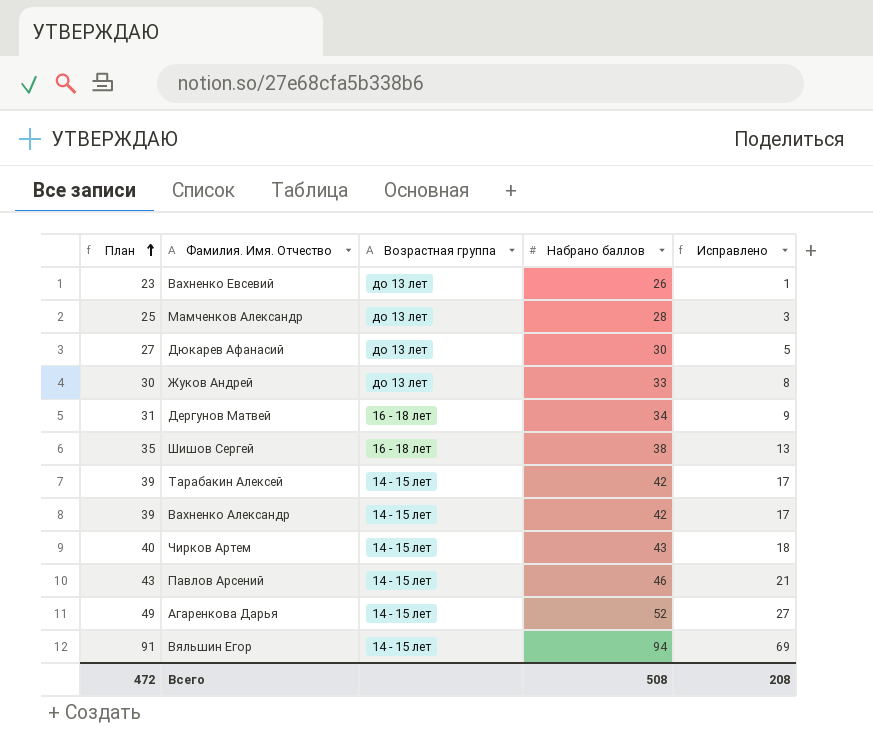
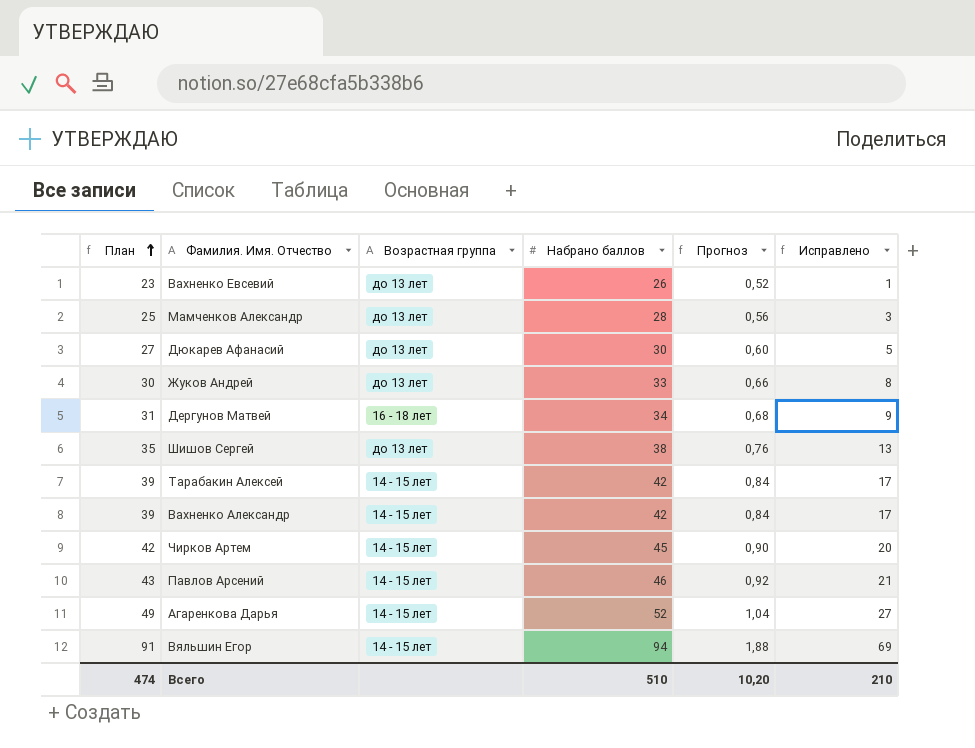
column Прогноз | formula: none -> [Набрано баллов] * 0,02
Шишов Сергей | Возрастная группа: 16 - 18 лет -> до 13 лет
Чирков Артем | План: 40 -> 42
Чирков Артем | Набрано баллов: 43 -> 45
Чирков Артем | Исправлено: 18 -> 20
Всего | План: 472 -> 474
Всего | Набрано баллов: 508 -> 510
Всего | Исправлено: 208 -> 210

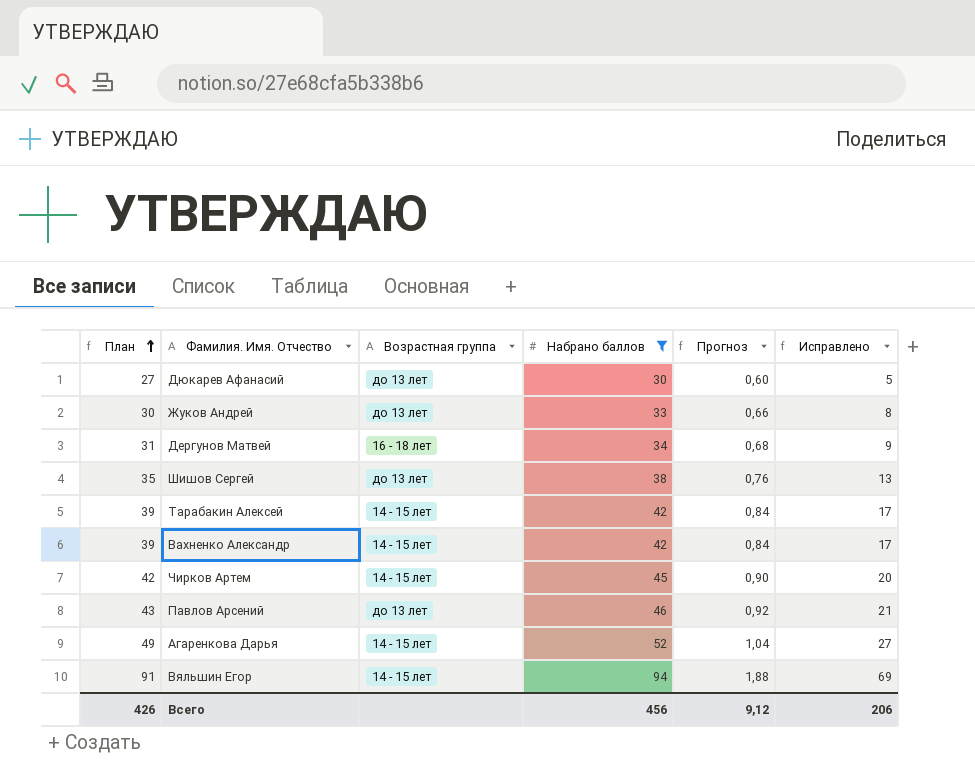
filter: none -> Набрано баллов >= 30
Павлов Арсений | Возрастная группа: 14 - 15 лет -> до 13 лет
Всего | План: 474 -> 426
Всего | Набрано баллов: 510 -> 456
Всего | Прогноз: 10,20 -> 9,12
Всего | Исправлено: 210 -> 206

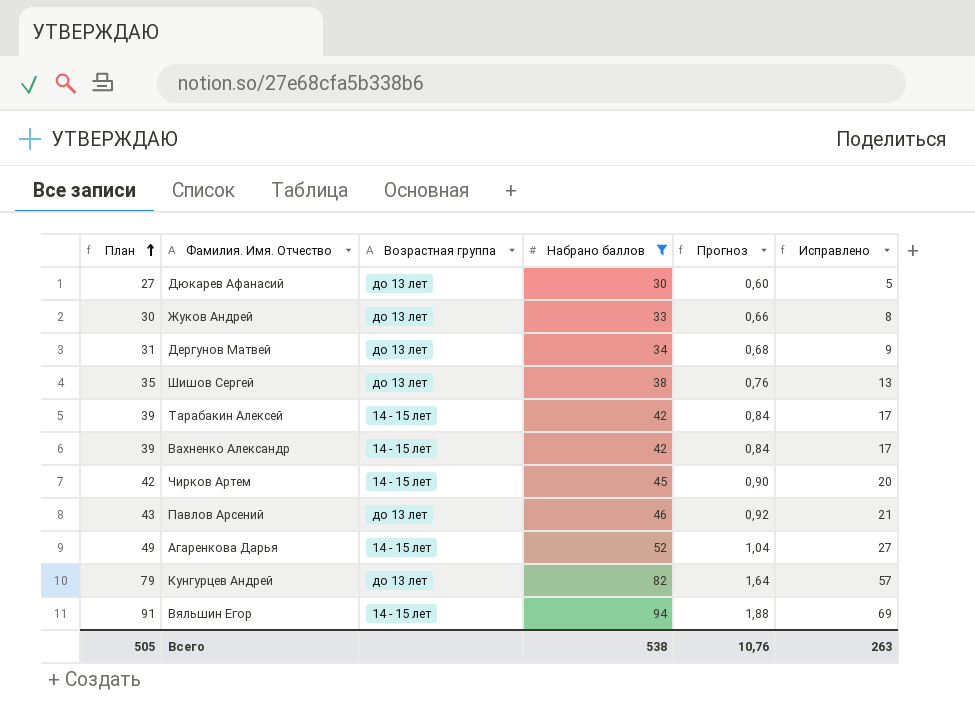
Дергунов Матвей | Возрастная группа: 16 - 18 лет -> до 13 лет
row Кунгурцев Андрей: none -> 79 | до 13 лет | 82 | 1,64 | 57
Всего | План: 426 -> 505
Всего | Набрано баллов: 456 -> 538
Всего | Прогноз: 9,12 -> 10,76
Всего | Исправлено: 206 -> 263

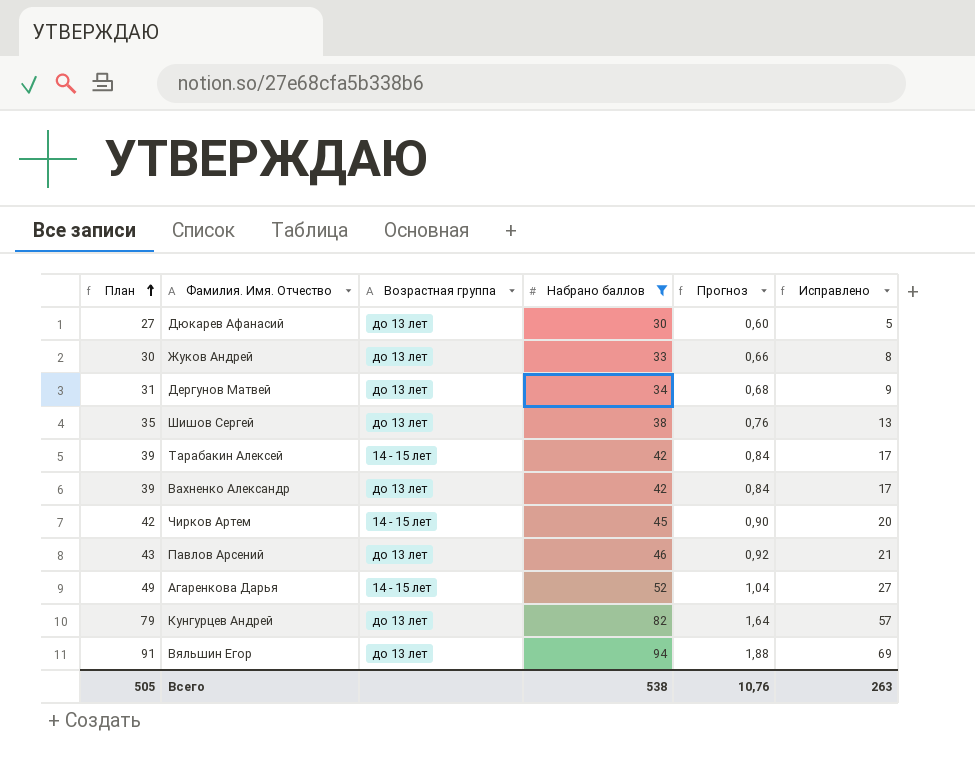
Вахненко Александр | Возрастная группа: 14 - 15 лет -> до 13 лет
Вяльшин Егор | Возрастная группа: 14 - 15 лет -> до 13 лет

